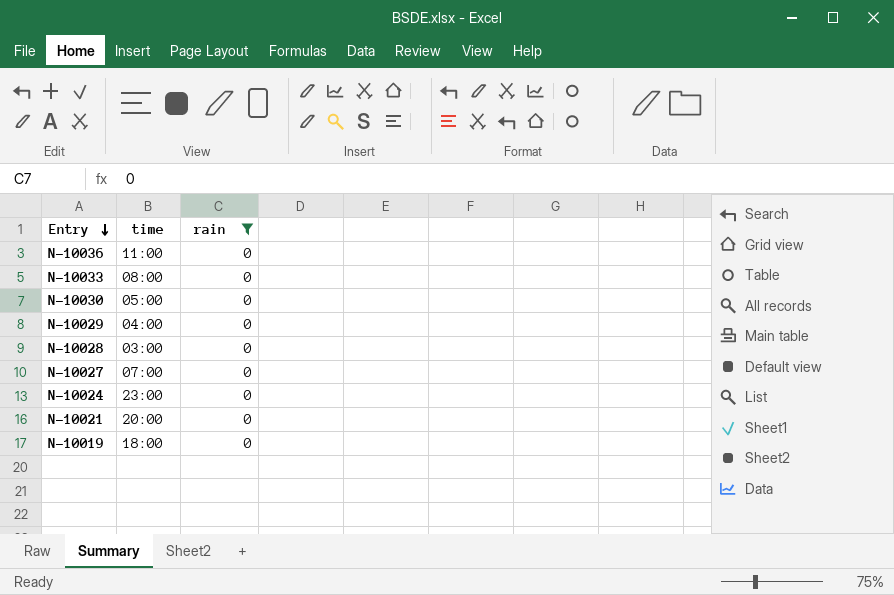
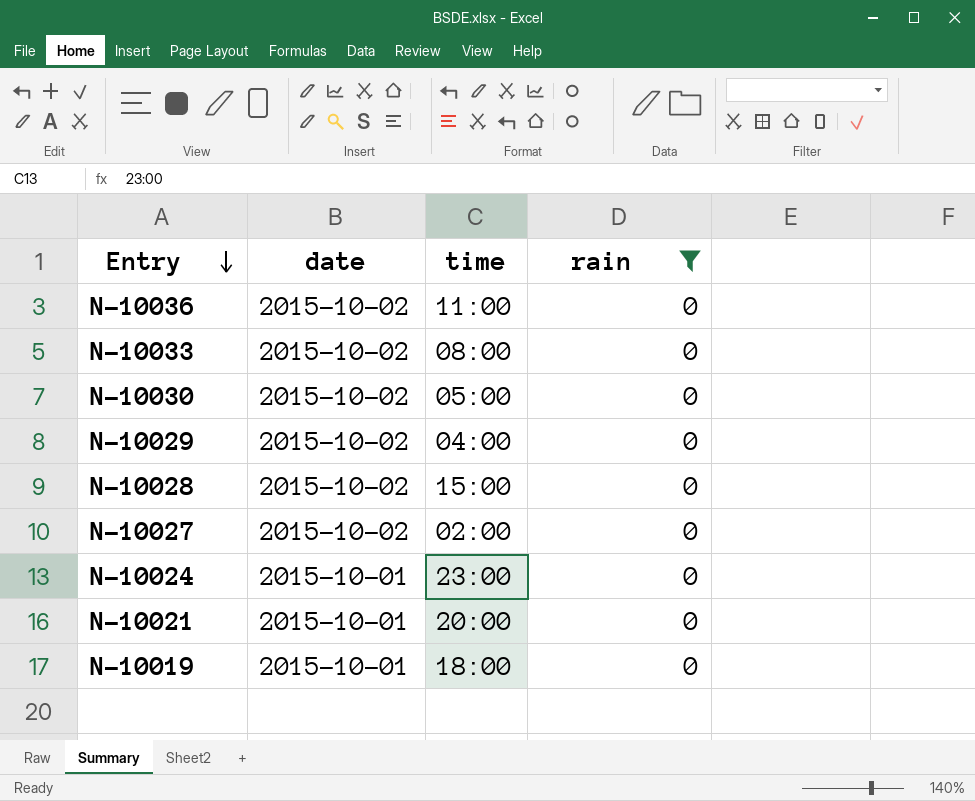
column date | position: none -> 2
N-10028 | time: 03:00 -> 15:00
N-10027 | time: 07:00 -> 02:00

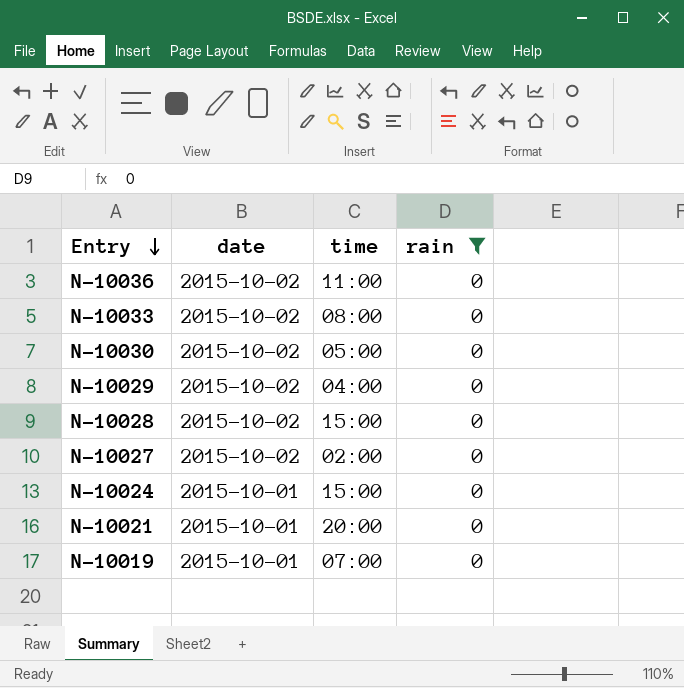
N-10024 | time: 23:00 -> 15:00
N-10019 | time: 18:00 -> 07:00

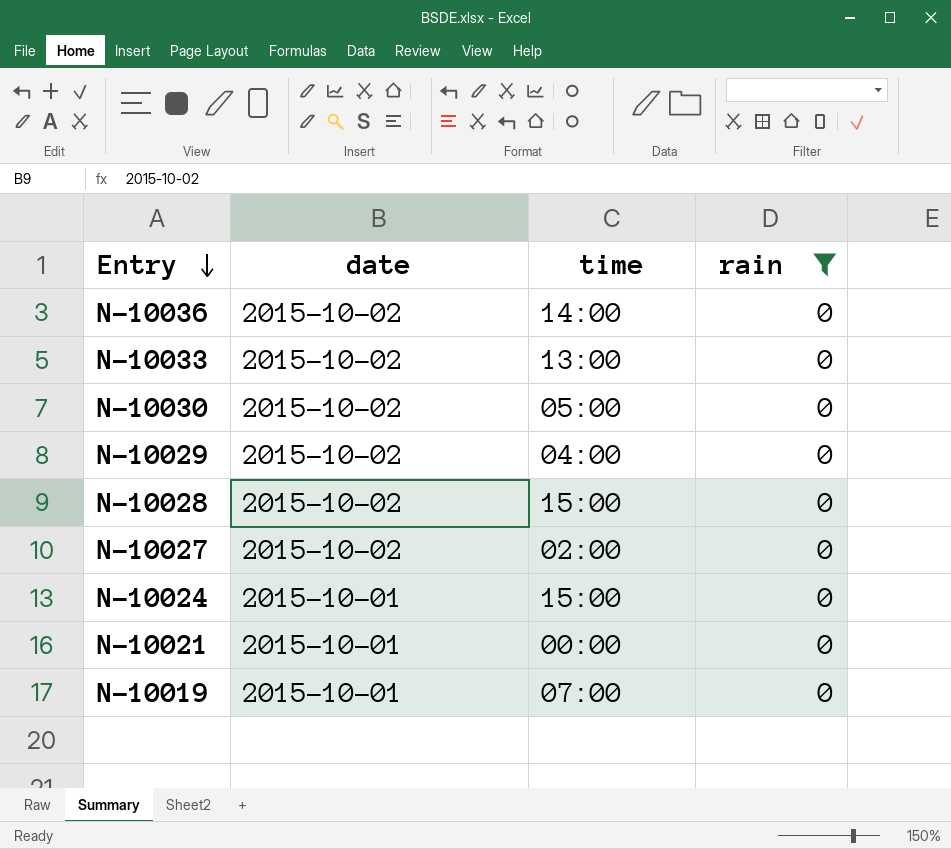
N-10036 | time: 11:00 -> 14:00
N-10033 | time: 08:00 -> 13:00
N-10021 | time: 20:00 -> 00:00

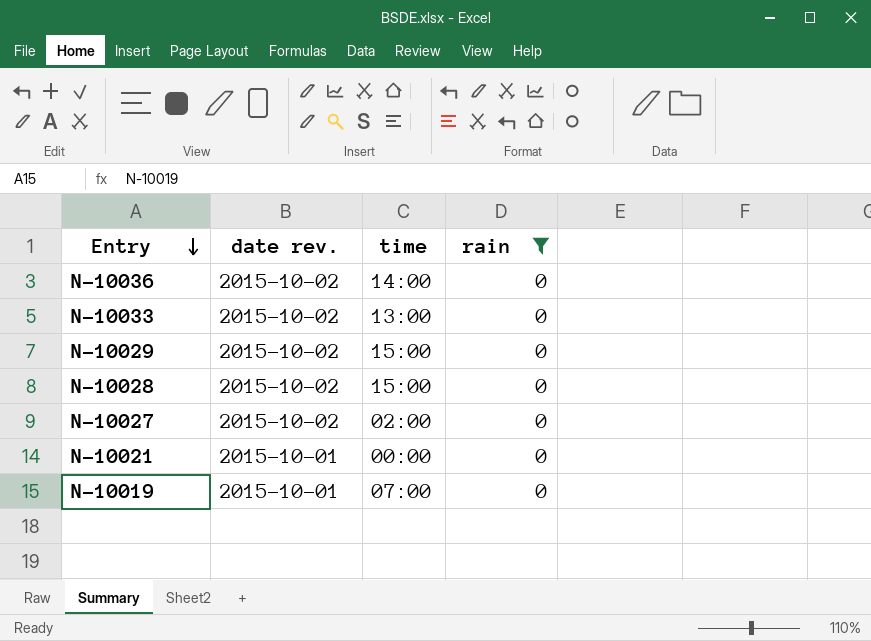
column name: date -> date rev.
row N-10030: 2015-10-02 | 05:00 | 0 -> none
row N-10024: 2015-10-01 | 15:00 | 0 -> none
N-10029 | time: 04:00 -> 15:00

